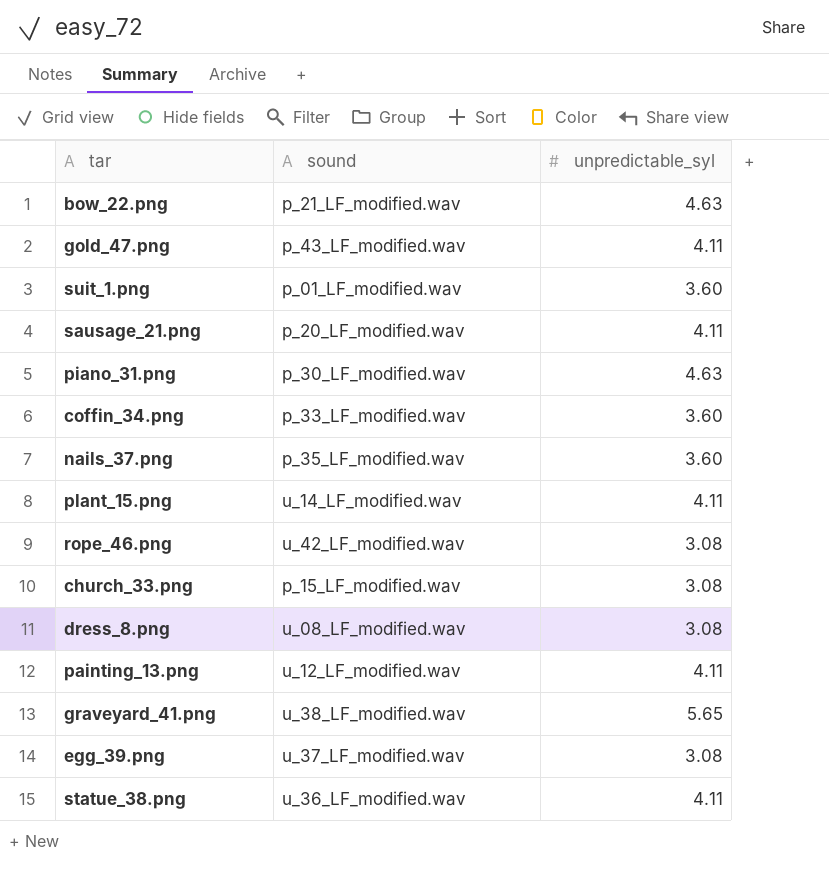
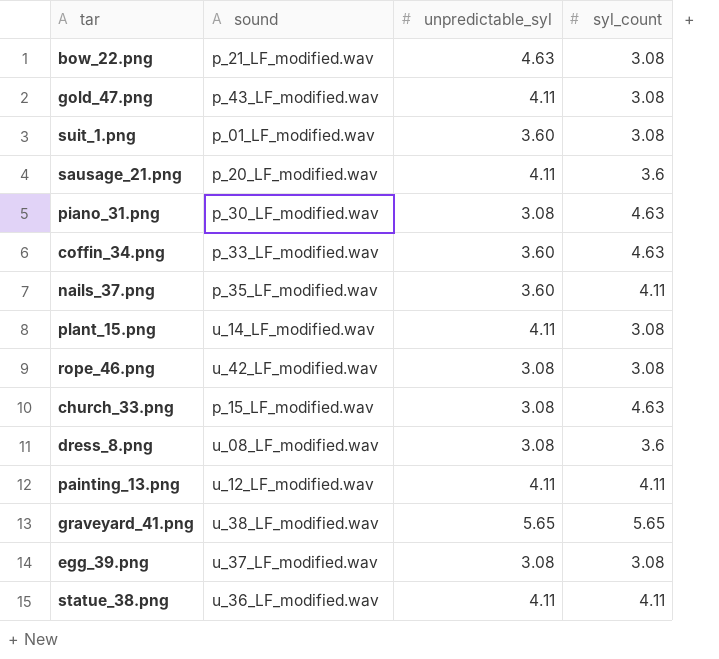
column syl_count | position: none -> 4
piano_31.png | unpredictable_syl: 4.63 -> 3.08

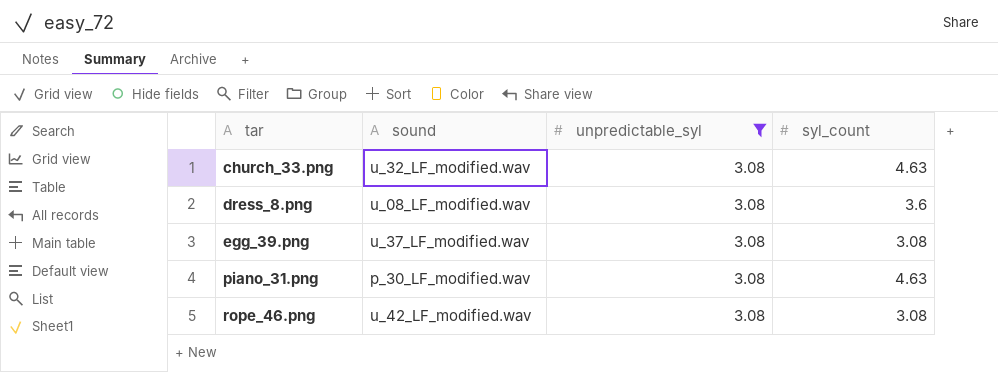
filter: none -> unpredictable_syl = 3.08
row order: none -> tar ascending
church_33.png | sound: p_15_LF_modified.wav -> u_32_LF_modified.wav

